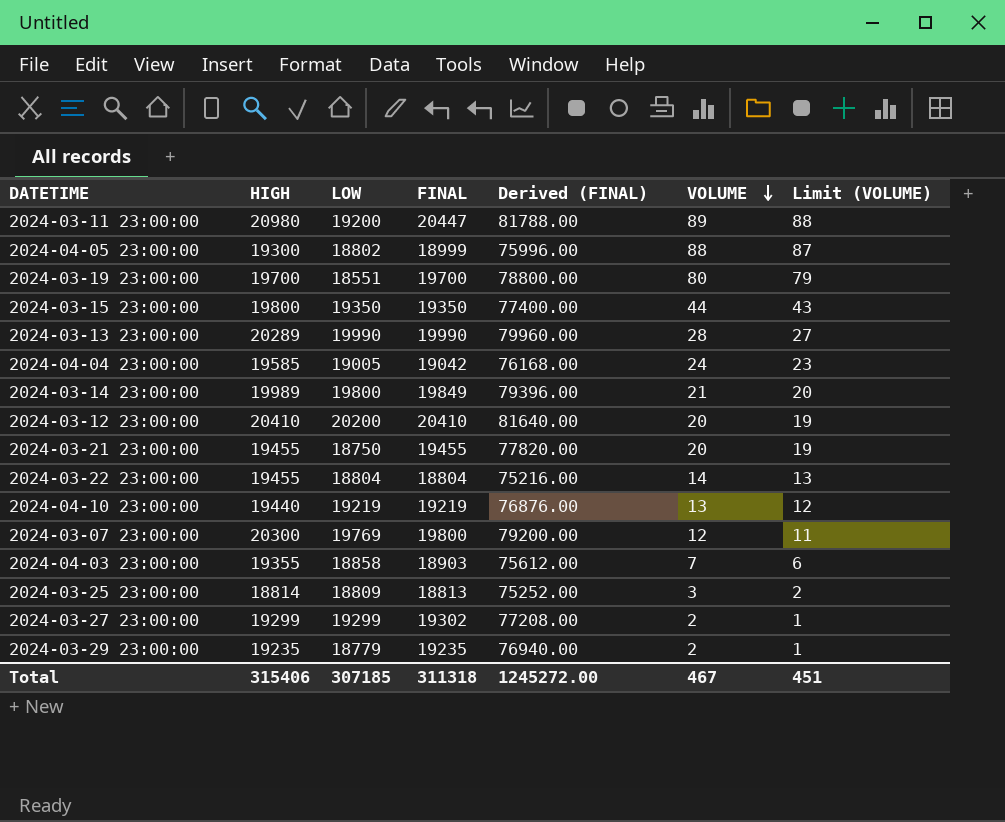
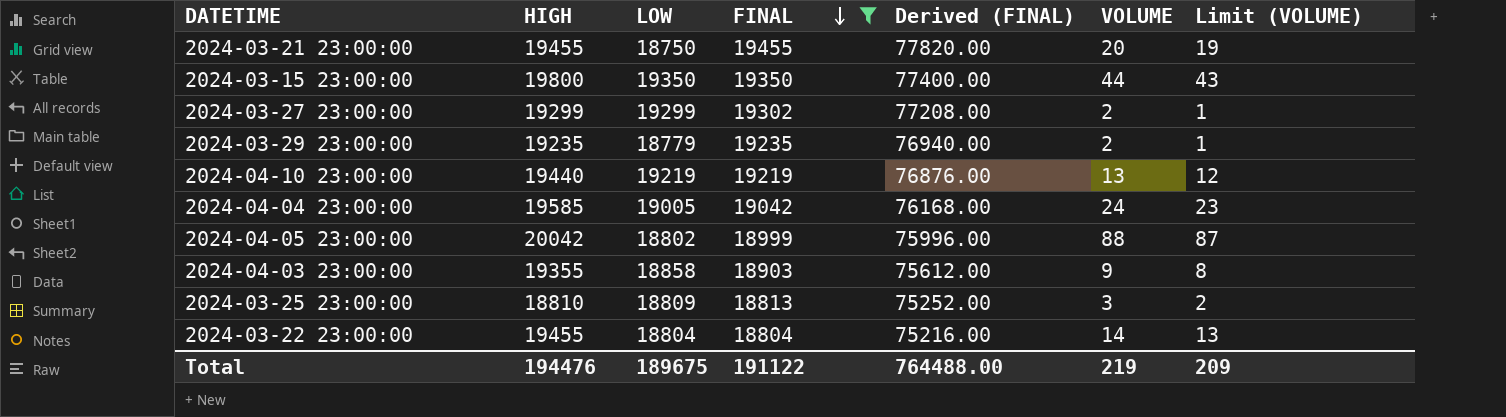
filter: none -> FINAL <= 19455
row order: VOLUME descending -> FINAL descending
2024-04-05 23:00:00 | HIGH: 19300 -> 20042
2024-04-03 23:00:00 | VOLUME: 7 -> 9
2024-04-03 23:00:00 | Limit (VOLUME): 6 -> 8
2024-03-25 23:00:00 | HIGH: 18814 -> 18810
Total | HIGH: 315406 -> 194476
Total | LOW: 307185 -> 189675
Total | FINAL: 311318 -> 191122
Total | Derived (FINAL): 1245272.00 -> 764488.00
Total | VOLUME: 467 -> 219
Total | Limit (VOLUME): 451 -> 209

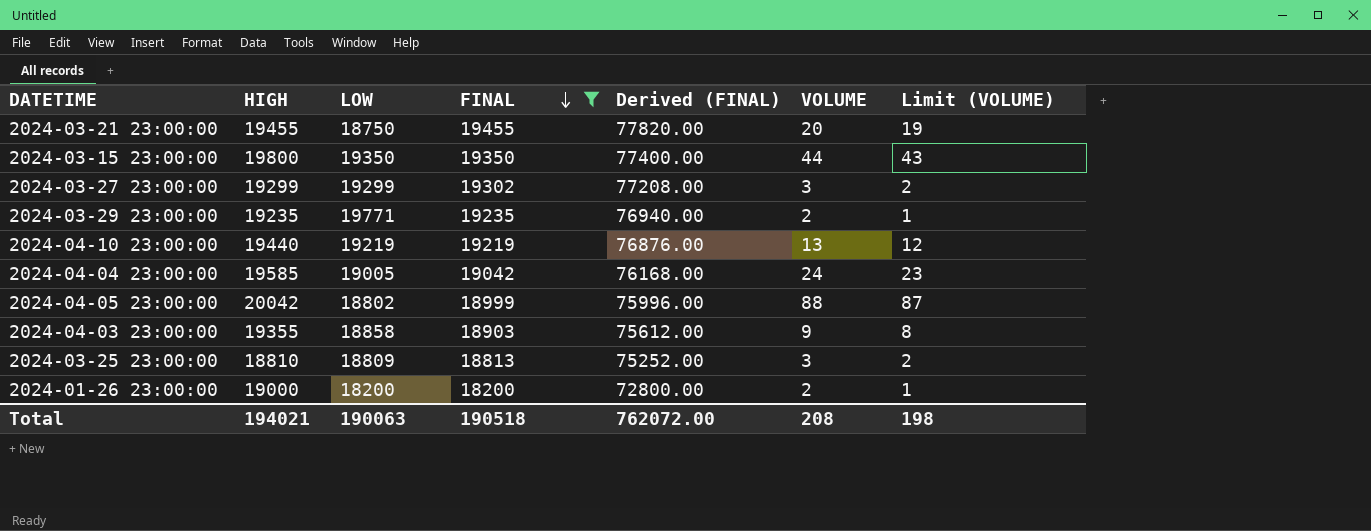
row 2024-03-22 23:00:00: 19455 | 18804 | 18804 | 75216.00 | 14 | 13 -> none
2024-03-27 23:00:00 | VOLUME: 2 -> 3
2024-03-27 23:00:00 | Limit (VOLUME): 1 -> 2
2024-03-29 23:00:00 | LOW: 18779 -> 19771
row 2024-01-26 23:00:00: none -> 19000 | 18200 | 18200 | 72800.00 | 2 | 1
Total | HIGH: 194476 -> 194021
Total | LOW: 189675 -> 190063
Total | FINAL: 191122 -> 190518
Total | Derived (FINAL): 764488.00 -> 762072.00
Total | VOLUME: 219 -> 208
Total | Limit (VOLUME): 209 -> 198

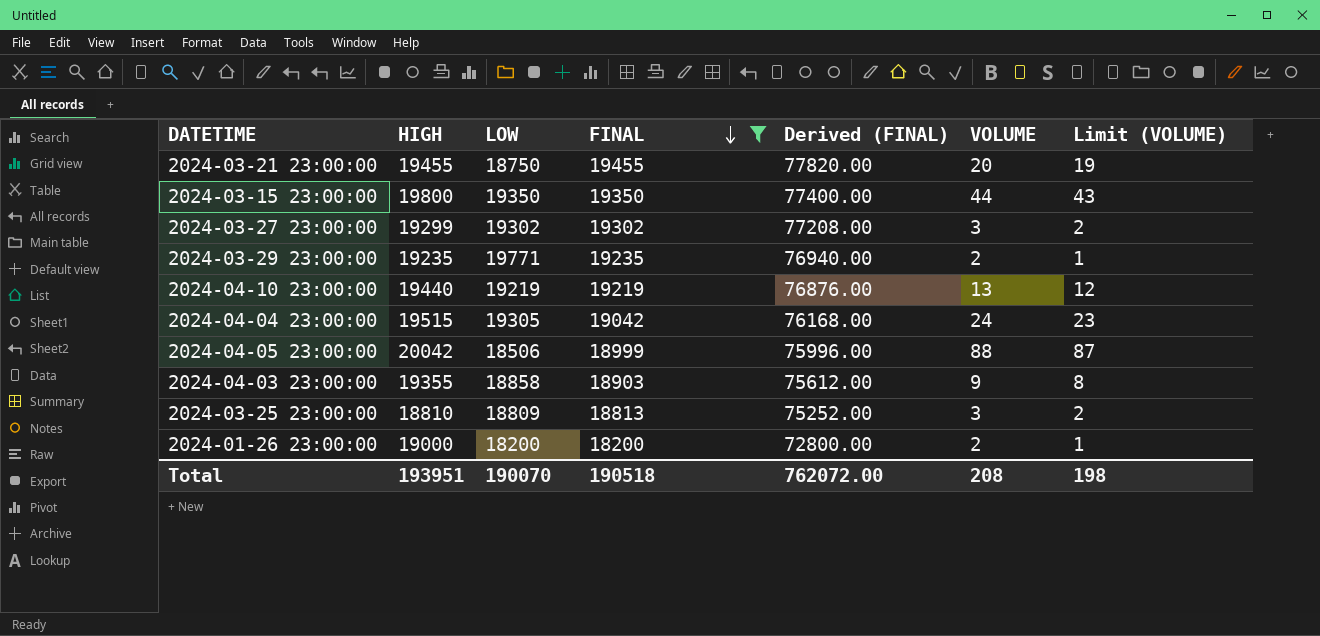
2024-03-27 23:00:00 | LOW: 19299 -> 19302
2024-04-04 23:00:00 | HIGH: 19585 -> 19515
2024-04-04 23:00:00 | LOW: 19005 -> 19305
2024-04-05 23:00:00 | LOW: 18802 -> 18506
Total | HIGH: 194021 -> 193951
Total | LOW: 190063 -> 190070

